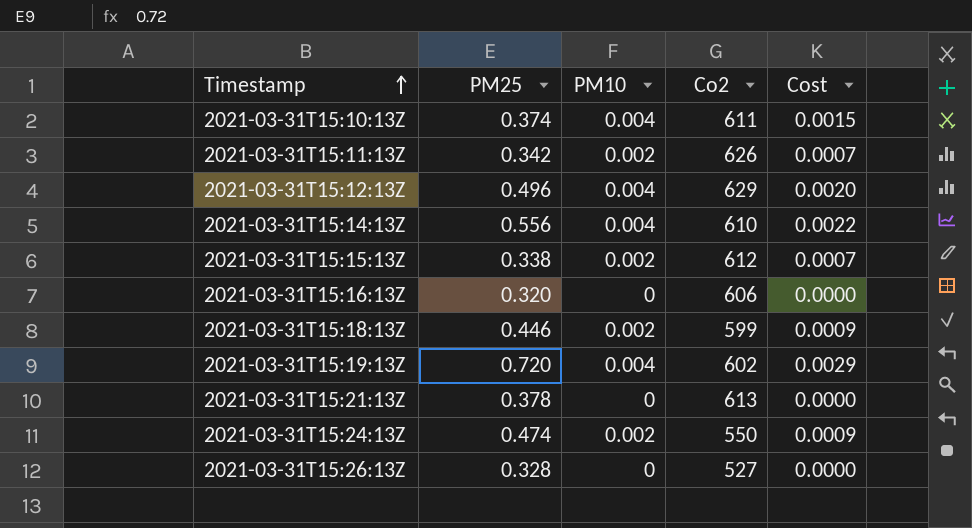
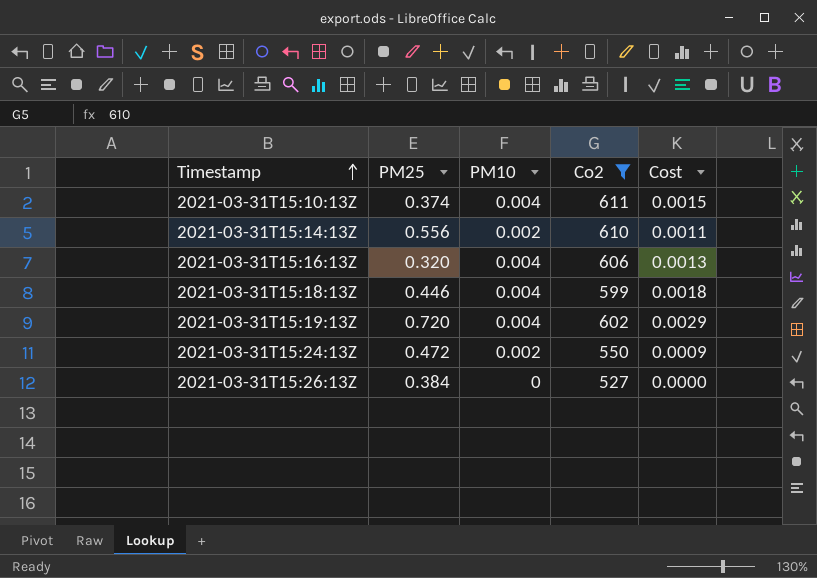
filter: none -> Co2 <= 611
2021-03-31T15:14:13Z | PM10: 0.004 -> 0.002
2021-03-31T15:14:13Z | Cost: 0.0022 -> 0.0011
2021-03-31T15:16:13Z | PM10: 0 -> 0.004
2021-03-31T15:16:13Z | Cost: 0.0000 -> 0.0013
2021-03-31T15:18:13Z | PM10: 0.002 -> 0.004
2021-03-31T15:18:13Z | Cost: 0.0009 -> 0.0018
2021-03-31T15:24:13Z | PM25: 0.474 -> 0.472
2021-03-31T15:26:13Z | PM25: 0.328 -> 0.384

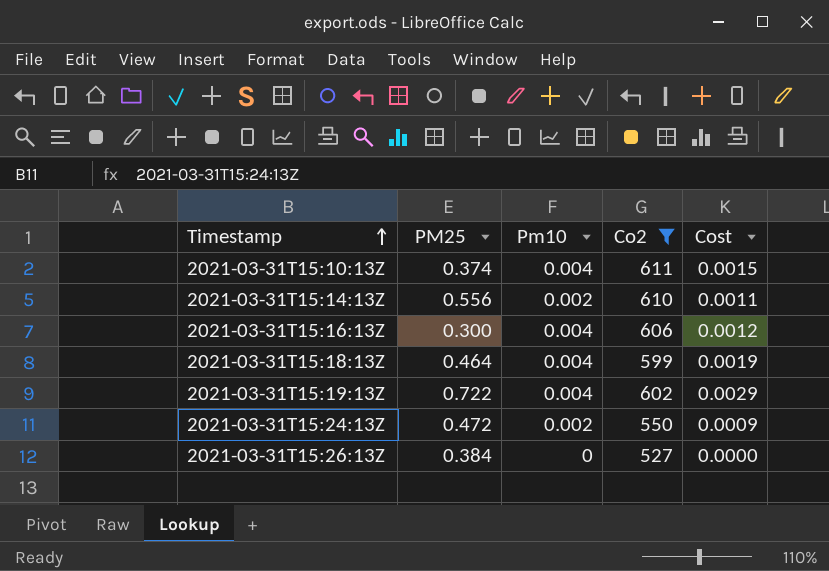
column name: PM10 -> Pm10
2021-03-31T15:16:13Z | PM25: 0.320 -> 0.300
2021-03-31T15:16:13Z | Cost: 0.0013 -> 0.0012
2021-03-31T15:18:13Z | PM25: 0.446 -> 0.464
2021-03-31T15:18:13Z | Cost: 0.0018 -> 0.0019
2021-03-31T15:19:13Z | PM25: 0.720 -> 0.722

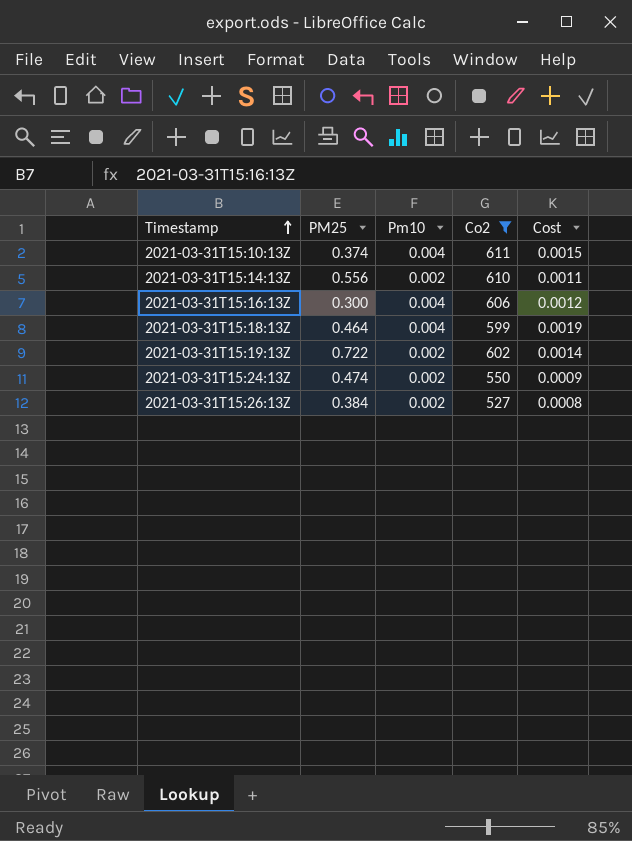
2021-03-31T15:19:13Z | Pm10: 0.004 -> 0.002
2021-03-31T15:19:13Z | Cost: 0.0029 -> 0.0014
2021-03-31T15:24:13Z | PM25: 0.472 -> 0.474
2021-03-31T15:26:13Z | Pm10: 0 -> 0.002
2021-03-31T15:26:13Z | Cost: 0.0000 -> 0.0008

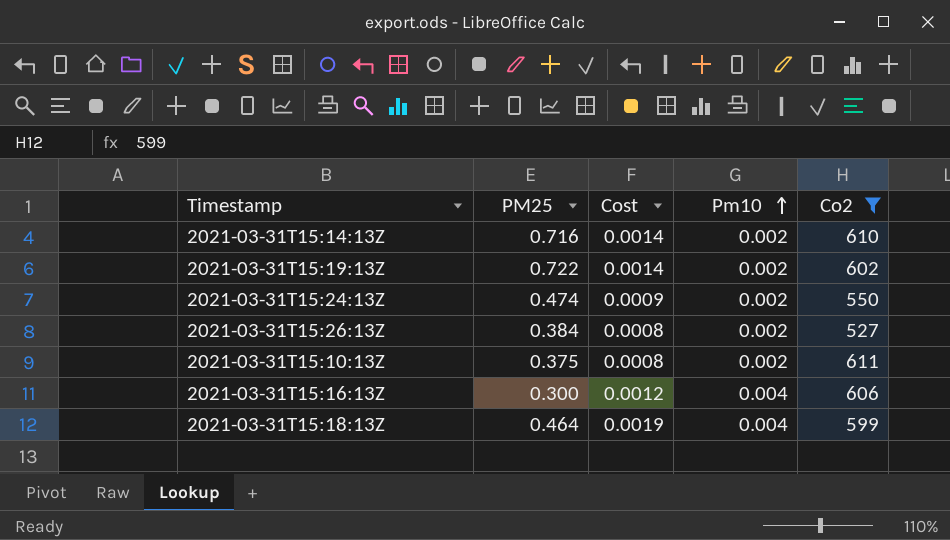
row order: Timestamp ascending -> Pm10 ascending
column Cost | position: 5 -> 3
2021-03-31T15:14:13Z | PM25: 0.556 -> 0.716
2021-03-31T15:14:13Z | Cost: 0.0011 -> 0.0014
2021-03-31T15:10:13Z | PM25: 0.374 -> 0.375
2021-03-31T15:10:13Z | Cost: 0.0015 -> 0.0008
2021-03-31T15:10:13Z | Pm10: 0.004 -> 0.002

